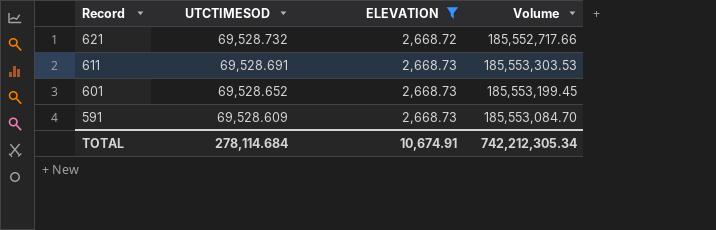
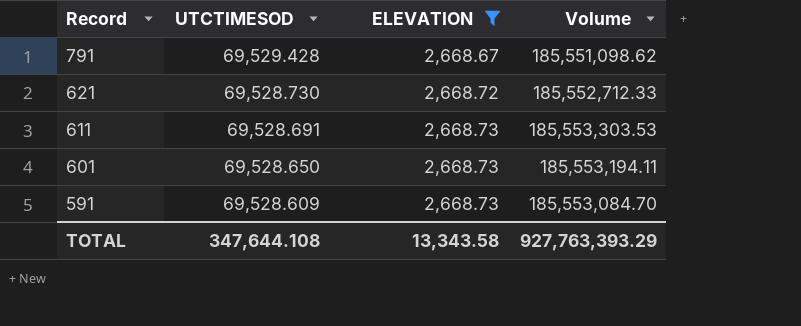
row 791: none -> 69,529.428 | 2,668.67 | 185,551,098.62
621 | UTCTIMESOD: 69,528.732 -> 69,528.730
621 | Volume: 185,552,717.66 -> 185,552,712.33
601 | UTCTIMESOD: 69,528.652 -> 69,528.650
601 | Volume: 185,553,199.45 -> 185,553,194.11
TOTAL | UTCTIMESOD: 278,114.684 -> 347,644.108
TOTAL | ELEVATION: 10,674.91 -> 13,343.58
TOTAL | Volume: 742,212,305.34 -> 927,763,393.29

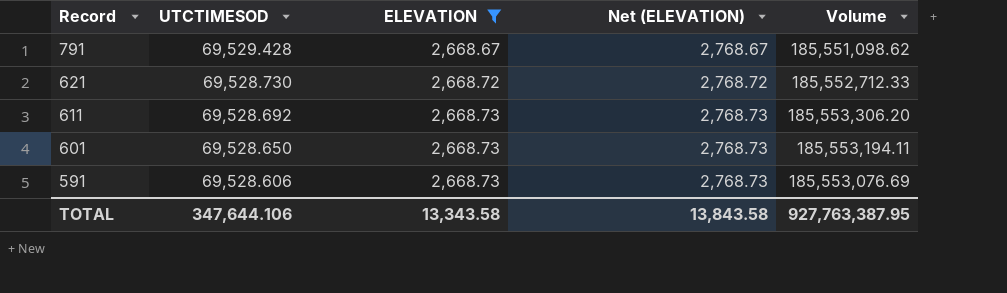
column Net (ELEVATION) | formula: none -> [ELEVATION] + 100
611 | UTCTIMESOD: 69,528.691 -> 69,528.692
611 | Volume: 185,553,303.53 -> 185,553,306.20
591 | UTCTIMESOD: 69,528.609 -> 69,528.606
591 | Volume: 185,553,084.70 -> 185,553,076.69
TOTAL | UTCTIMESOD: 347,644.108 -> 347,644.106
TOTAL | Volume: 927,763,393.29 -> 927,763,387.95

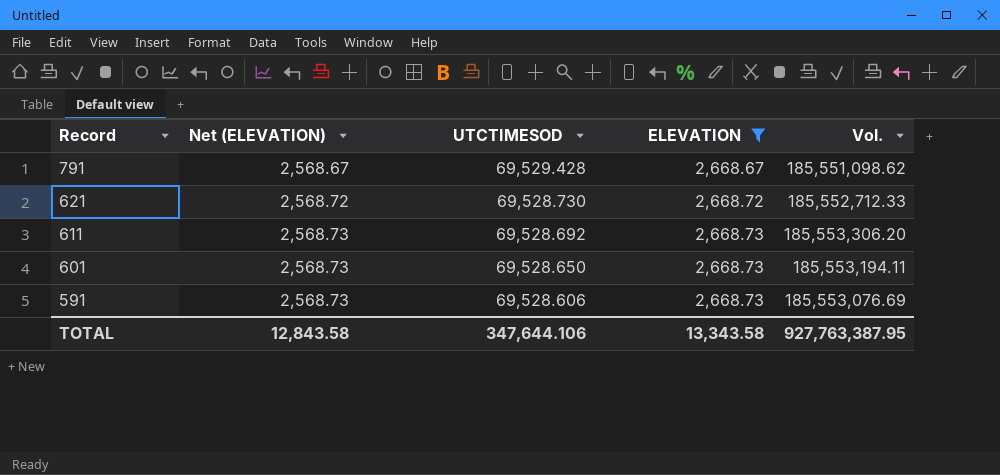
column Net (ELEVATION) | formula: [ELEVATION] + 100 -> [ELEVATION] - 100
column Net (ELEVATION) | position: 4 -> 2
column name: Volume -> Vol.
TOTAL | Net (ELEVATION): 13,843.58 -> 12,843.58

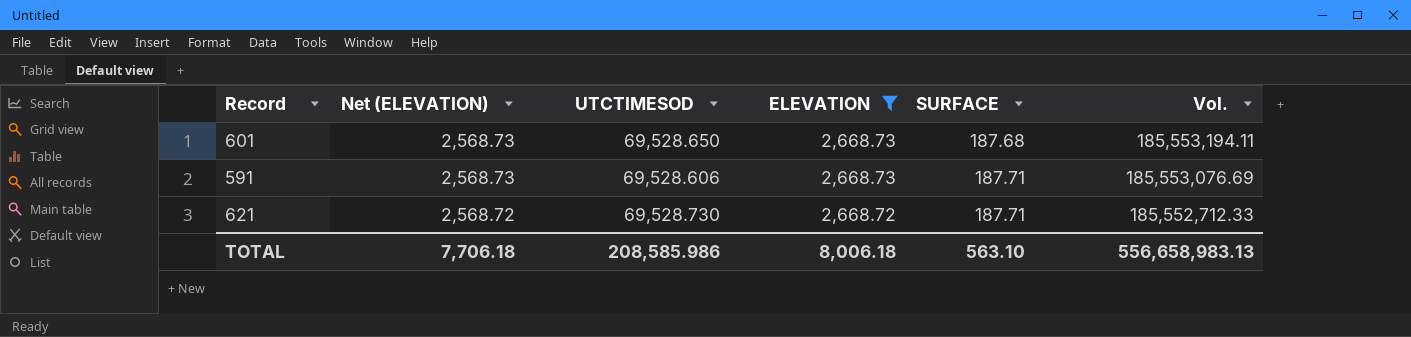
row order: Record descending -> Net (ELEVATION) descending
column SURFACE | position: none -> 5
row 791: 2,568.67 | 69,529.428 | 2,668.67 | 185,551,098.62 -> none
row 611: 2,568.73 | 69,528.692 | 2,668.73 | 185,553,306.20 -> none
TOTAL | Net (ELEVATION): 12,843.58 -> 7,706.18
TOTAL | UTCTIMESOD: 347,644.106 -> 208,585.986
TOTAL | ELEVATION: 13,343.58 -> 8,006.18
TOTAL | Vol.: 927,763,387.95 -> 556,658,983.13

